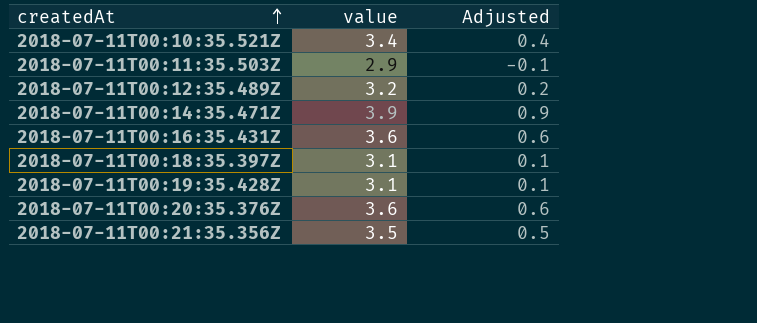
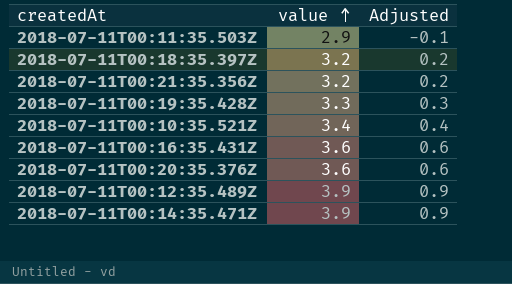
row order: createdAt ascending -> value ascending
2018-07-11T00:18:35.397Z | value: 3.1 -> 3.2
2018-07-11T00:18:35.397Z | Adjusted: 0.1 -> 0.2
2018-07-11T00:21:35.356Z | value: 3.5 -> 3.2
2018-07-11T00:21:35.356Z | Adjusted: 0.5 -> 0.2
2018-07-11T00:19:35.428Z | value: 3.1 -> 3.3
2018-07-11T00:19:35.428Z | Adjusted: 0.1 -> 0.3
2018-07-11T00:12:35.489Z | value: 3.2 -> 3.9
2018-07-11T00:12:35.489Z | Adjusted: 0.2 -> 0.9

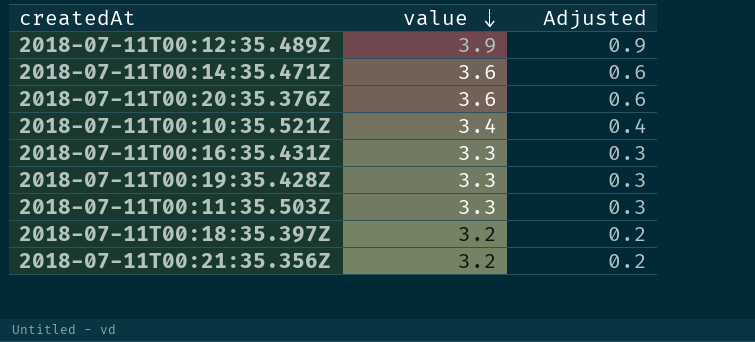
row order: value ascending -> value descending
2018-07-11T00:14:35.471Z | value: 3.9 -> 3.6
2018-07-11T00:14:35.471Z | Adjusted: 0.9 -> 0.6
2018-07-11T00:16:35.431Z | value: 3.6 -> 3.3
2018-07-11T00:16:35.431Z | Adjusted: 0.6 -> 0.3
2018-07-11T00:11:35.503Z | value: 2.9 -> 3.3
2018-07-11T00:11:35.503Z | Adjusted: -0.1 -> 0.3

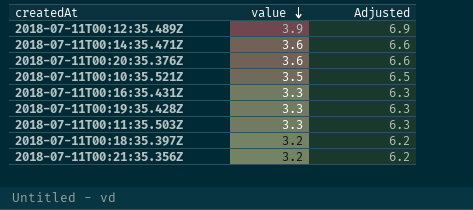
column Adjusted | formula: [value] - 3 -> [value] + 3
2018-07-11T00:10:35.521Z | value: 3.4 -> 3.5

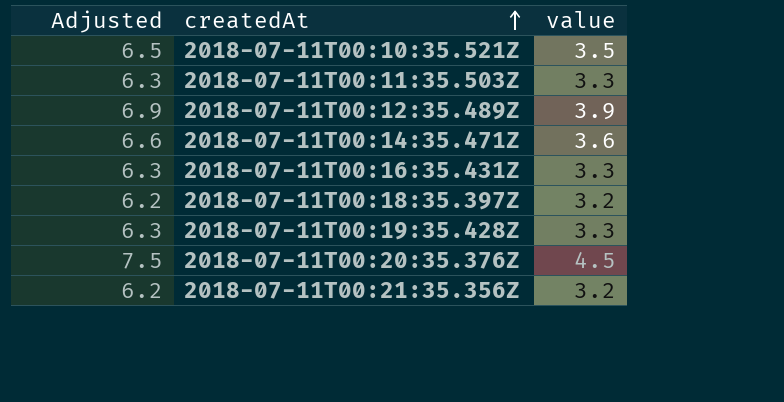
row order: value descending -> createdAt ascending
column Adjusted | position: 3 -> 1
2018-07-11T00:20:35.376Z | Adjusted: 6.6 -> 7.5
2018-07-11T00:20:35.376Z | value: 3.6 -> 4.5

